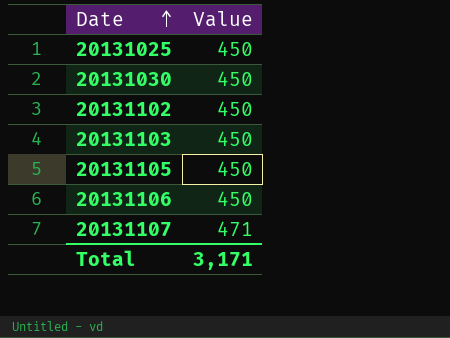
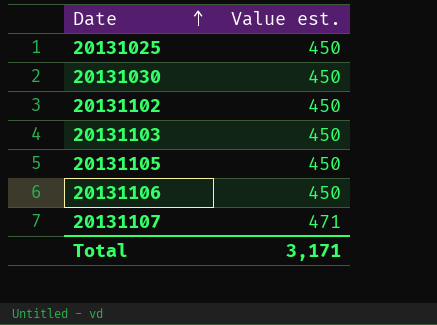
column name: Value -> Value est.

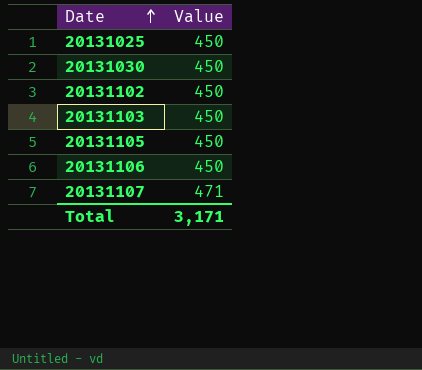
column name: Value est. -> Value

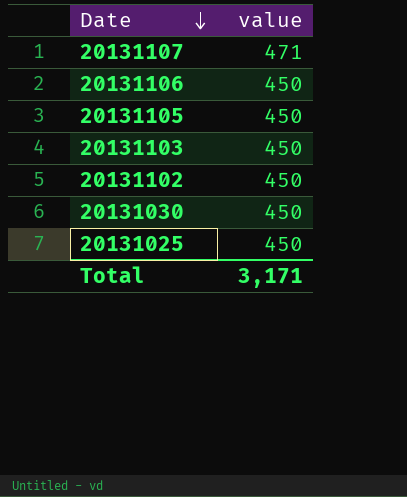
row order: Date ascending -> Date descending
column name: Value -> value

